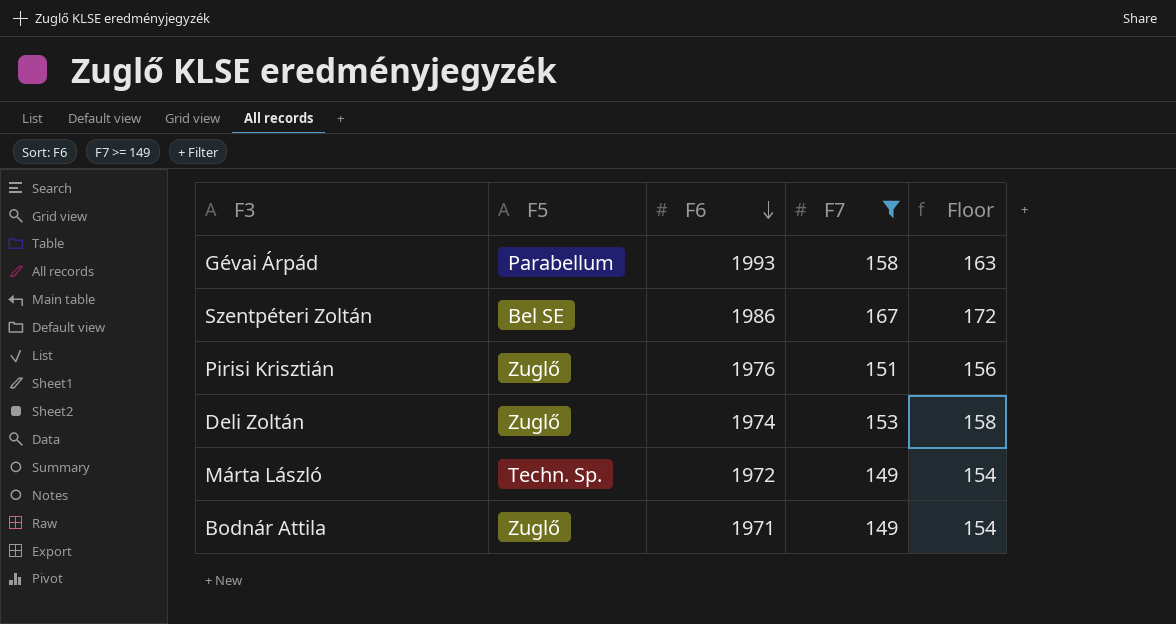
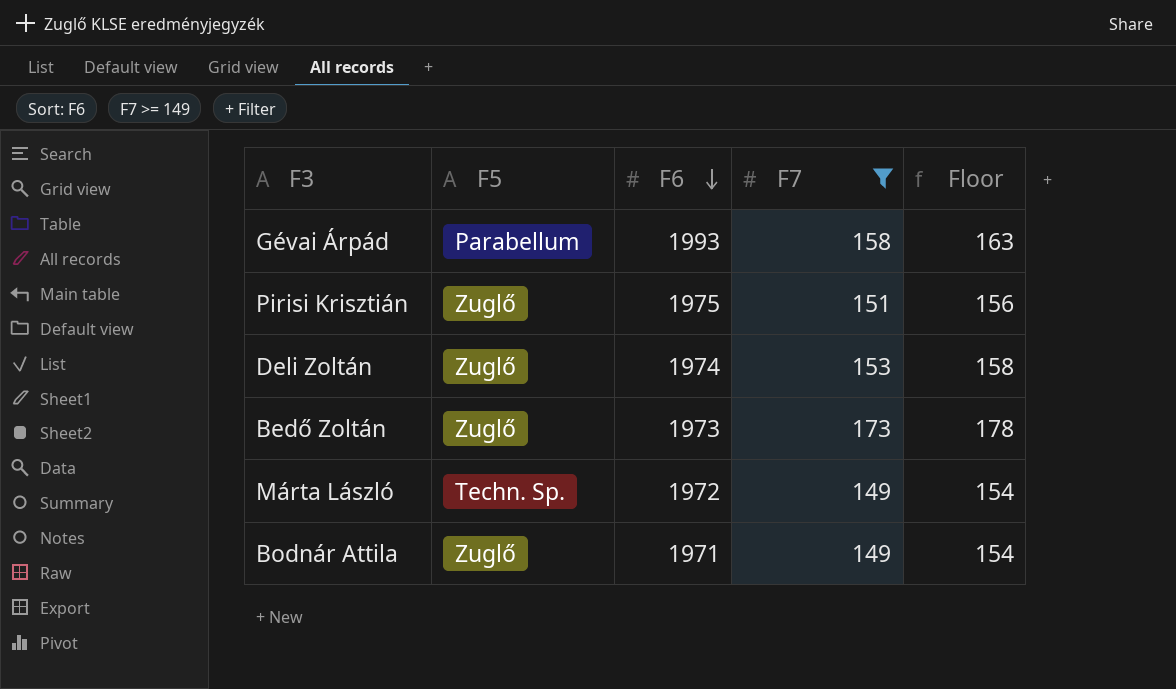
row Szentpéteri Zoltán: Bel SE | 1986 | 167 | 172 -> none
Pirisi Krisztián | F6: 1976 -> 1975
row Bedő Zoltán: none -> Zuglő | 1973 | 173 | 178

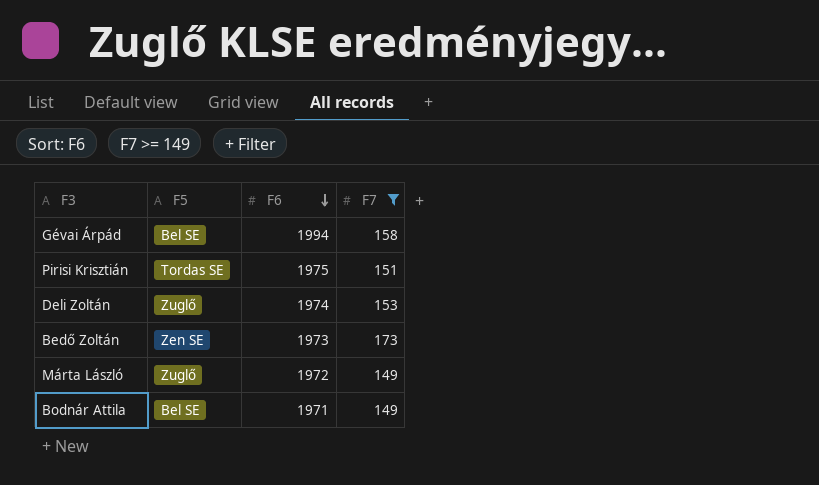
column Floor | formula: [F7] + 5 -> none
Gévai Árpád | F5: Parabellum -> Bel SE
Gévai Árpád | F6: 1993 -> 1994
Pirisi Krisztián | F5: Zuglő -> Tordas SE
Bedő Zoltán | F5: Zuglő -> Zen SE
Márta László | F5: Techn. Sp. -> Zuglő
Bodnár Attila | F5: Zuglő -> Bel SE

